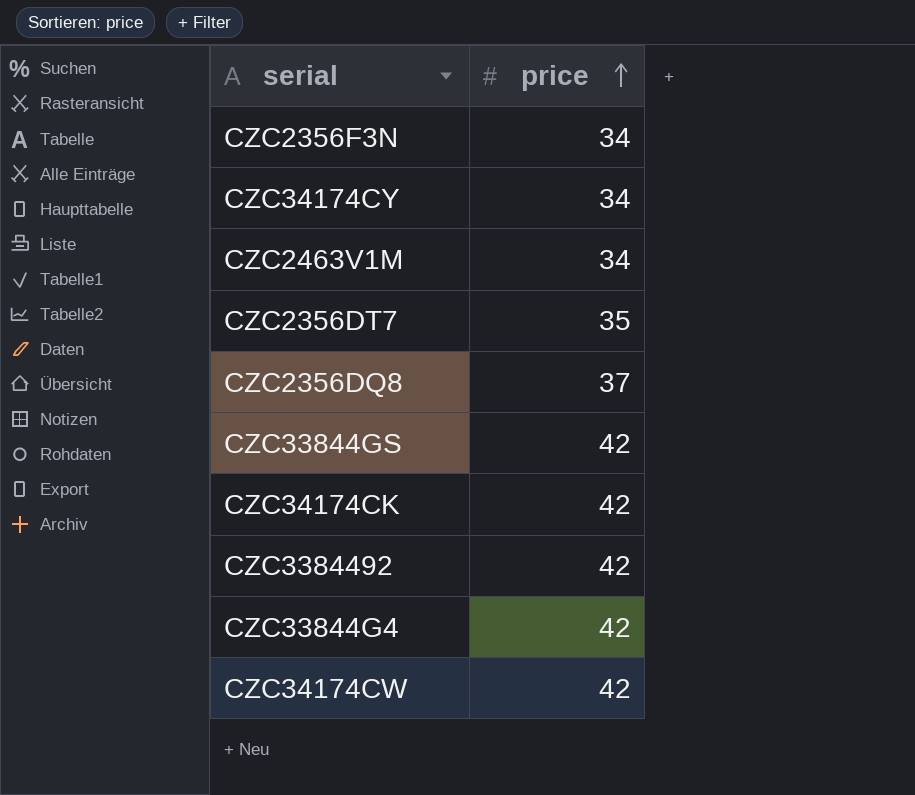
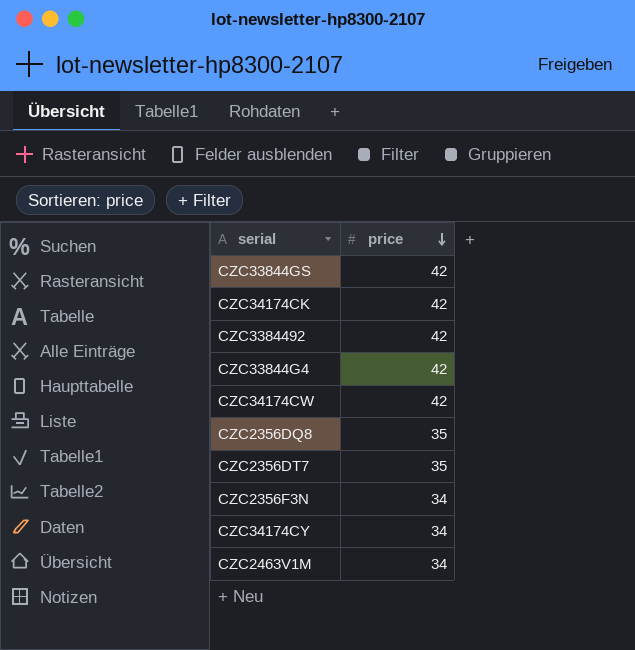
row order: price ascending -> price descending
CZC2356DQ8 | price: 37 -> 35

